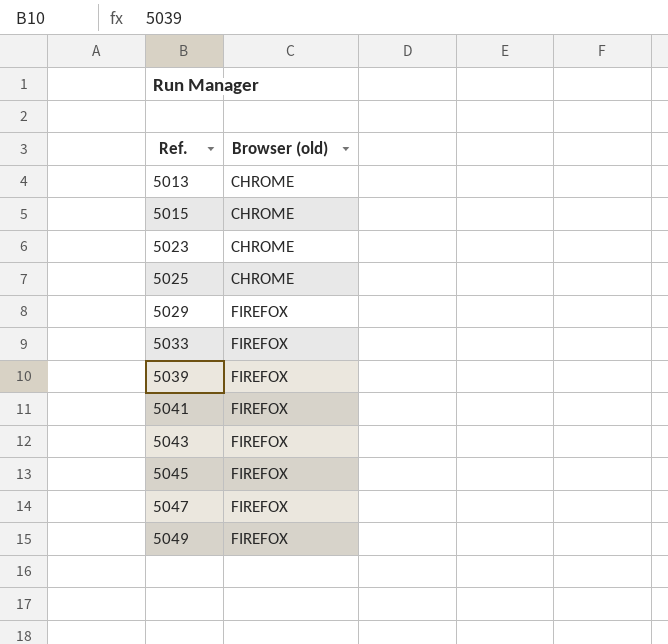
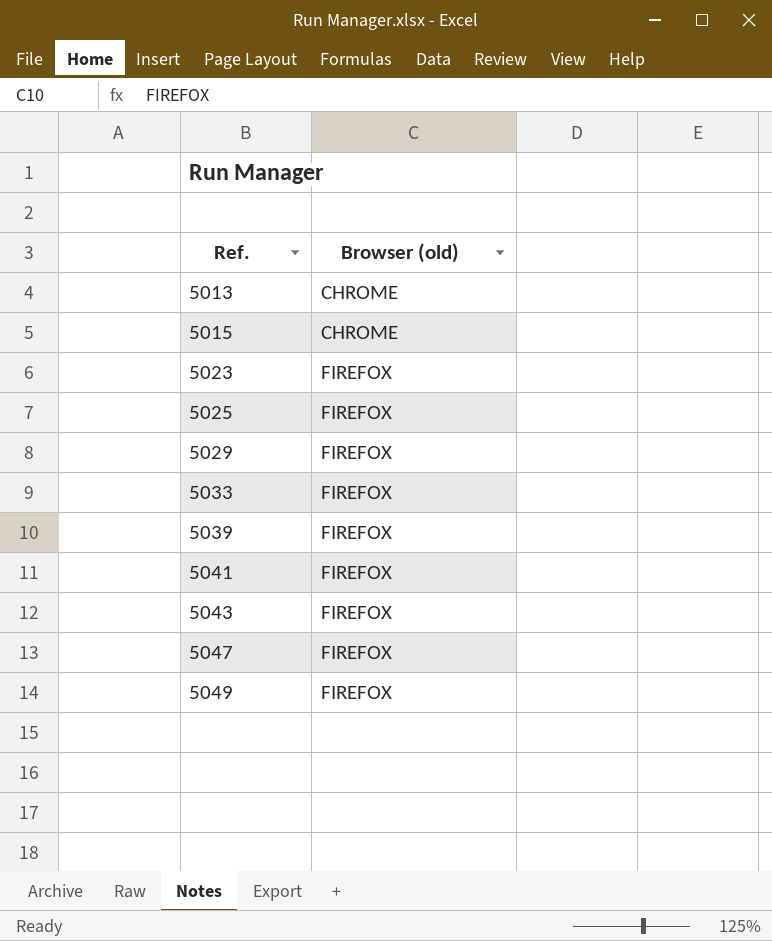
row 5045: FIREFOX -> none
5023 | Browser (old): CHROME -> FIREFOX
5025 | Browser (old): CHROME -> FIREFOX

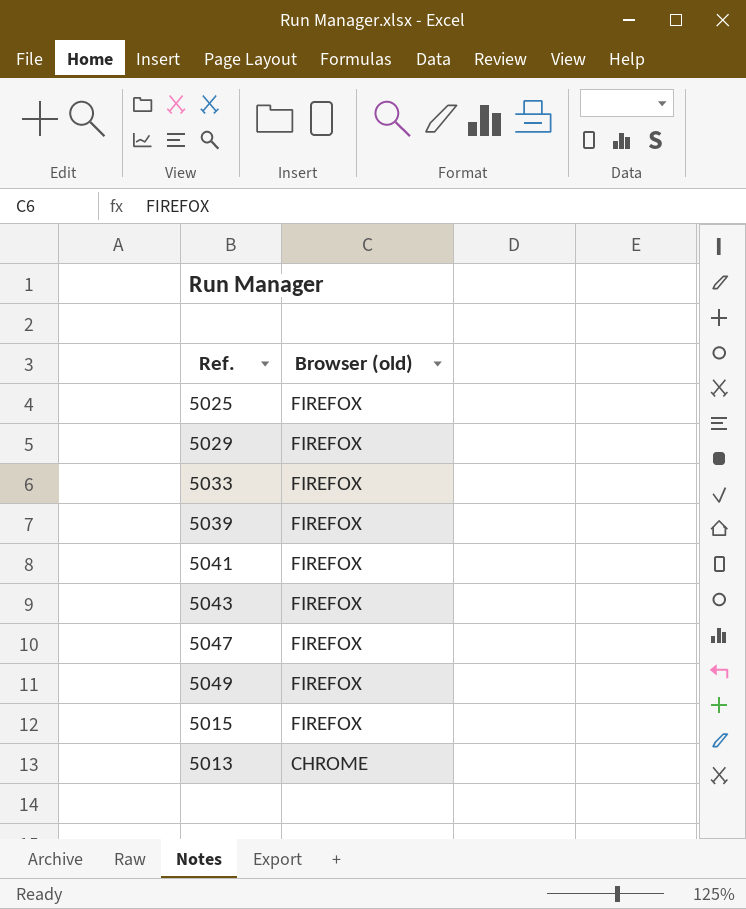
row order: Ref. ascending -> Browser (old) descending
row 5023: FIREFOX -> none
5015 | Browser (old): CHROME -> FIREFOX

